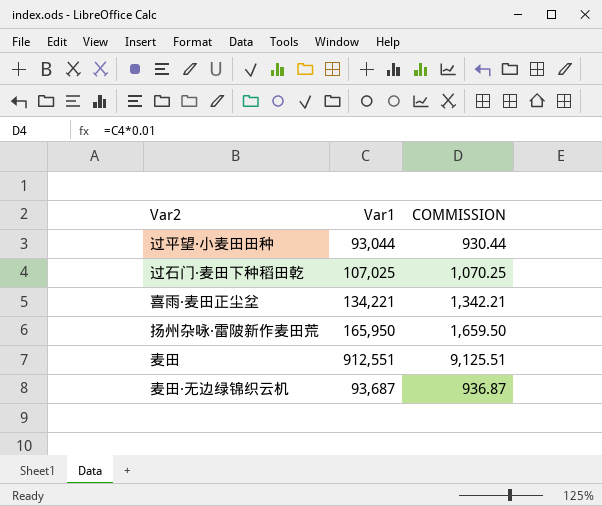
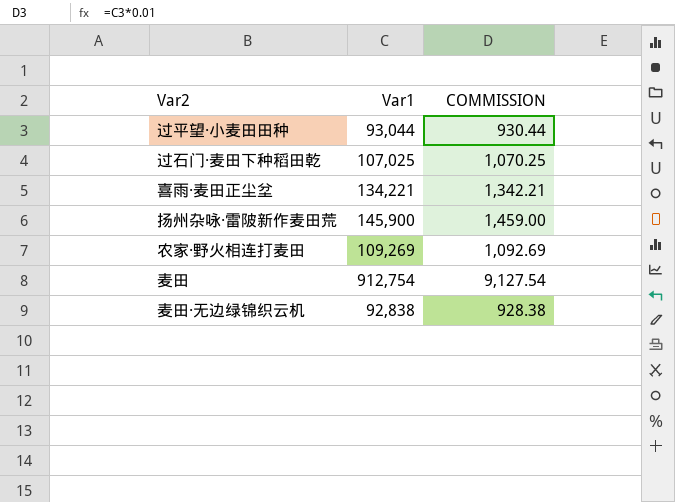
扬州杂咏·雷陂新作麦田荒 | Var1: 165,950 -> 145,900
扬州杂咏·雷陂新作麦田荒 | COMMISSION: 1,659.50 -> 1,459.00
row 农家·野火相连打麦田: none -> 109,269 | 1,092.69
麦田 | Var1: 912,551 -> 912,754
麦田 | COMMISSION: 9,125.51 -> 9,127.54
麦田·无边绿锦织云机 | Var1: 93,687 -> 92,838
麦田·无边绿锦织云机 | COMMISSION: 936.87 -> 928.38

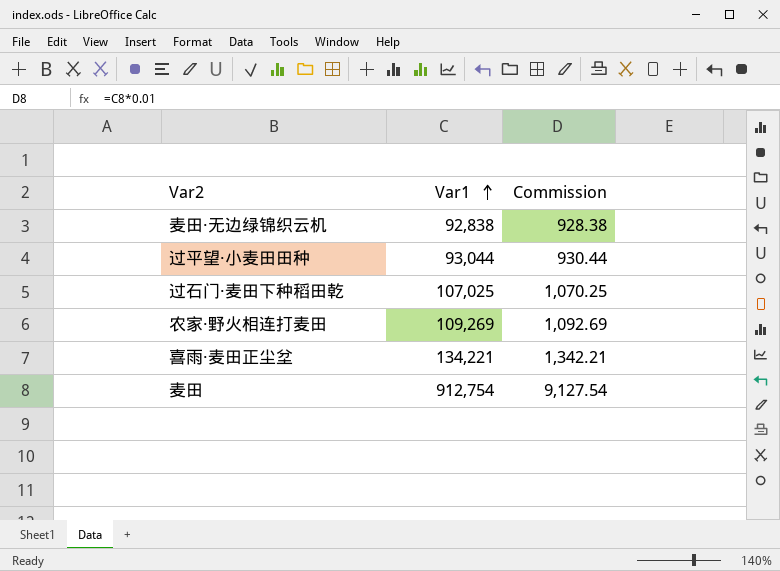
row order: none -> Var1 ascending
column name: COMMISSION -> Commission
row 扬州杂咏·雷陂新作麦田荒: 145,900 | 1,459.00 -> none

